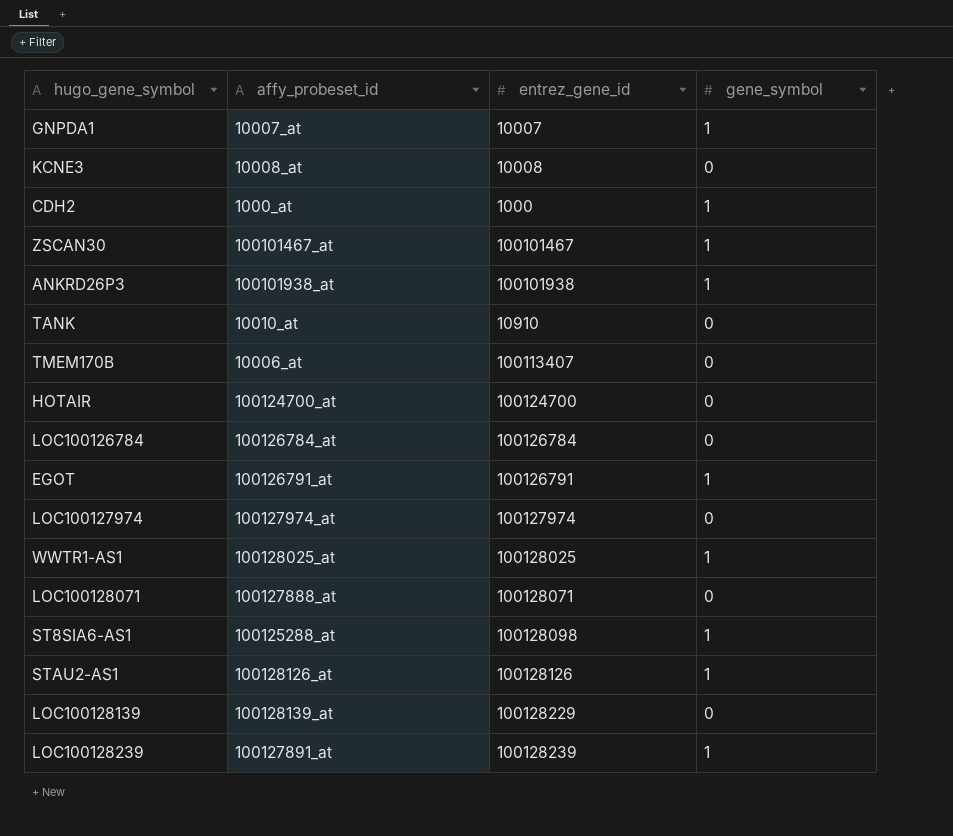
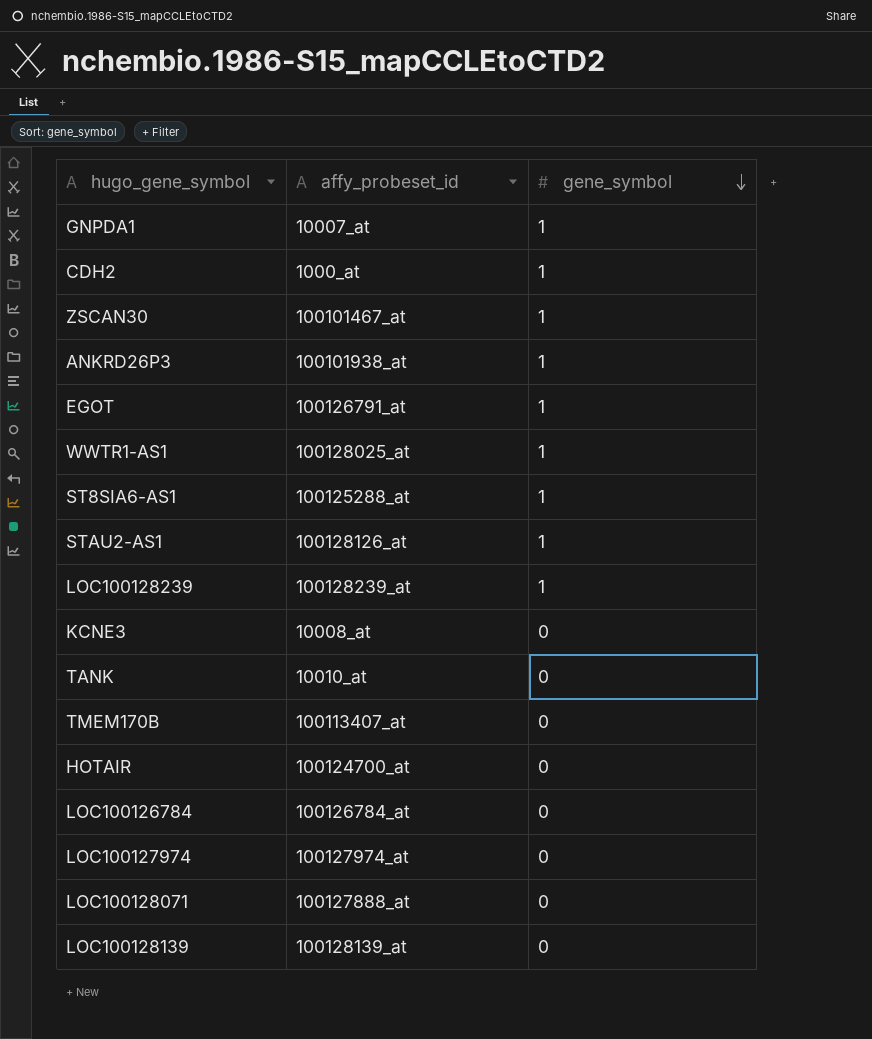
row order: none -> gene_symbol descending
column entrez_gene_id | position: 3 -> none
LOC100128239 | affy_probeset_id: 100127891_at -> 100128239_at
TMEM170B | affy_probeset_id: 10006_at -> 100113407_at

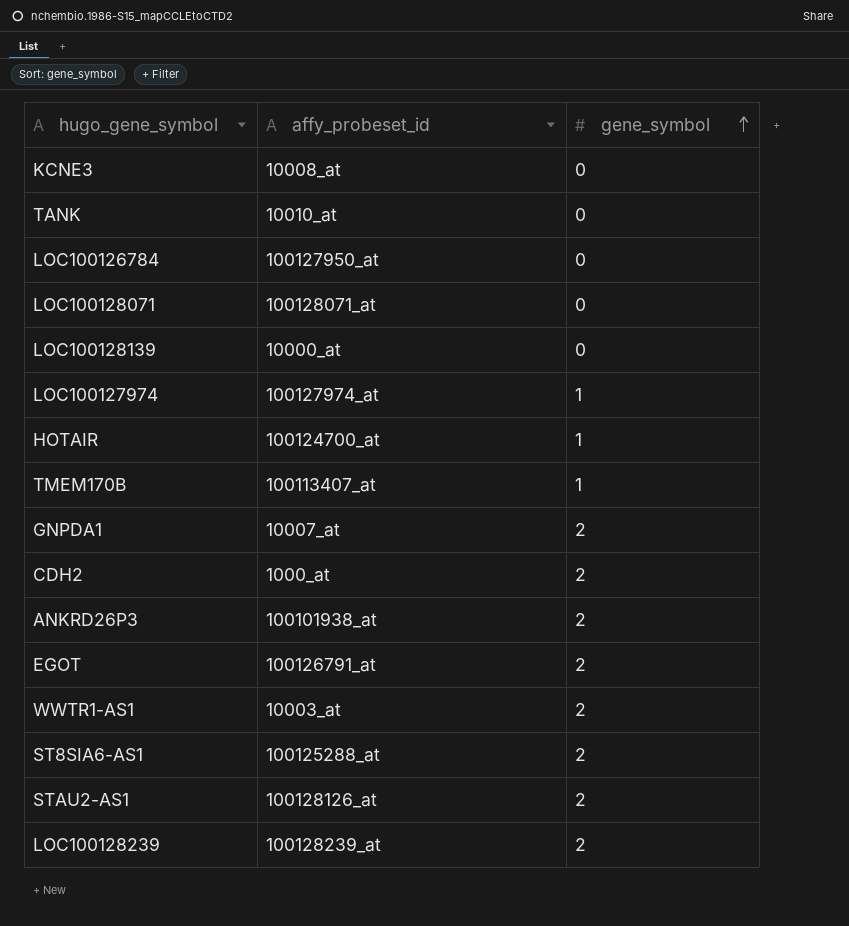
row order: gene_symbol descending -> gene_symbol ascending
row ZSCAN30: 100101467_at | 1 -> none
LOC100126784 | affy_probeset_id: 100126784_at -> 100127950_at
LOC100128071 | affy_probeset_id: 100127888_at -> 100128071_at
LOC100128139 | affy_probeset_id: 100128139_at -> 10000_at
LOC100127974 | gene_symbol: 0 -> 1
HOTAIR | gene_symbol: 0 -> 1
TMEM170B | gene_symbol: 0 -> 1
GNPDA1 | gene_symbol: 1 -> 2
CDH2 | gene_symbol: 1 -> 2
ANKRD26P3 | gene_symbol: 1 -> 2
EGOT | gene_symbol: 1 -> 2
WWTR1-AS1 | affy_probeset_id: 100128025_at -> 10003_at
WWTR1-AS1 | gene_symbol: 1 -> 2
ST8SIA6-AS1 | gene_symbol: 1 -> 2
STAU2-AS1 | gene_symbol: 1 -> 2
LOC100128239 | gene_symbol: 1 -> 2

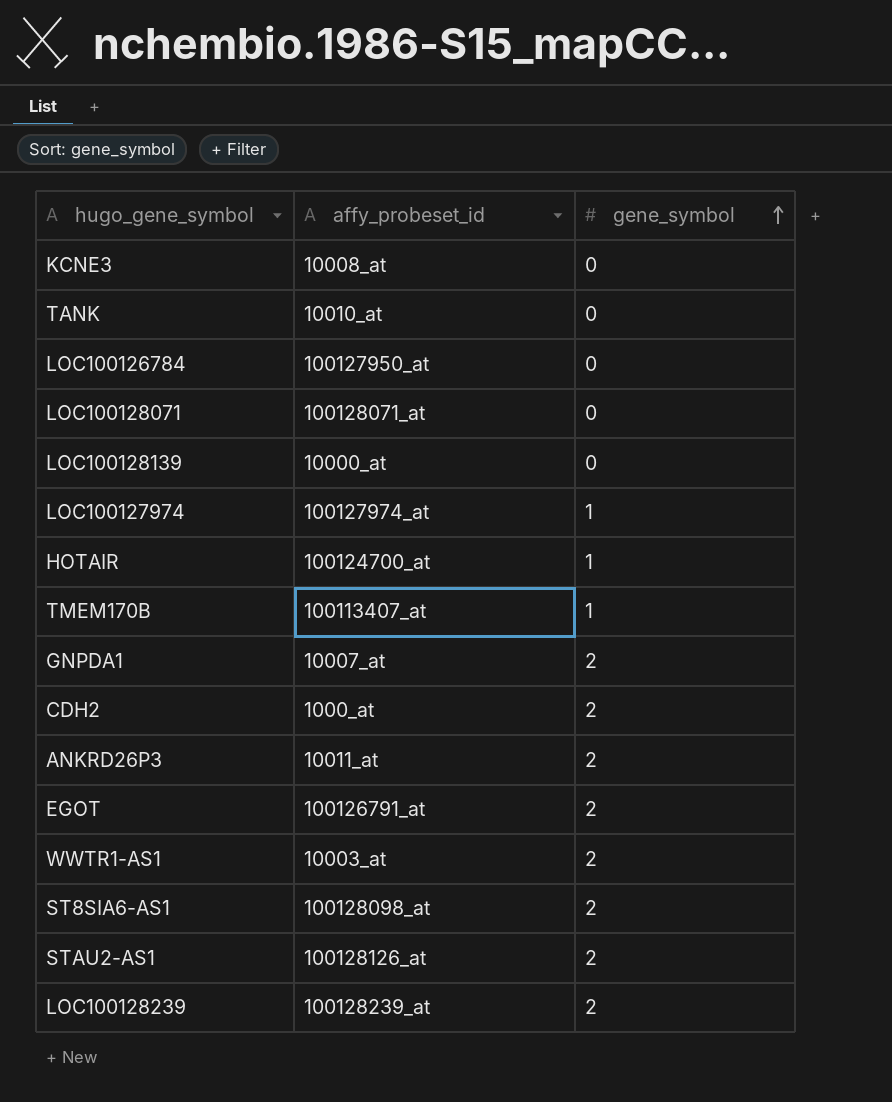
ANKRD26P3 | affy_probeset_id: 100101938_at -> 10011_at
ST8SIA6-AS1 | affy_probeset_id: 100125288_at -> 100128098_at

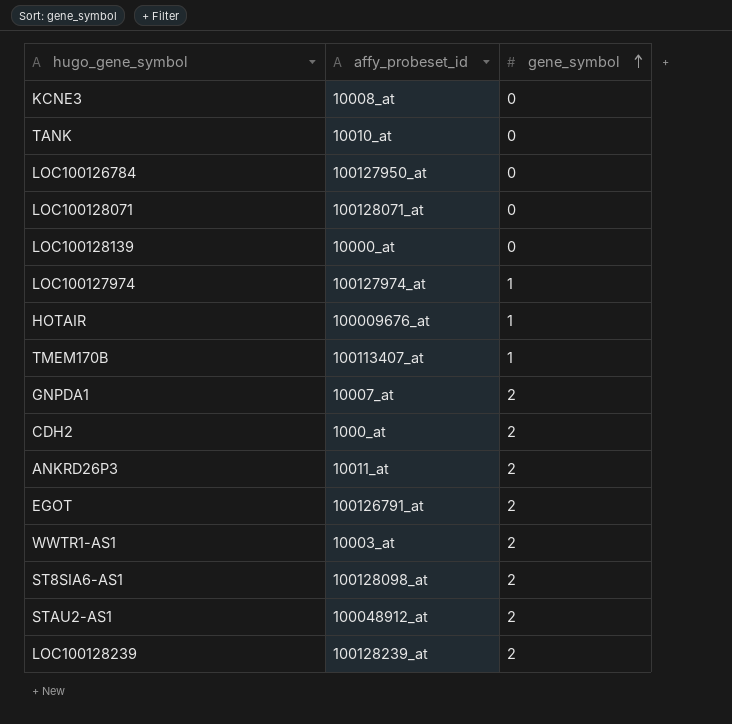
HOTAIR | affy_probeset_id: 100124700_at -> 100009676_at
STAU2-AS1 | affy_probeset_id: 100128126_at -> 100048912_at

